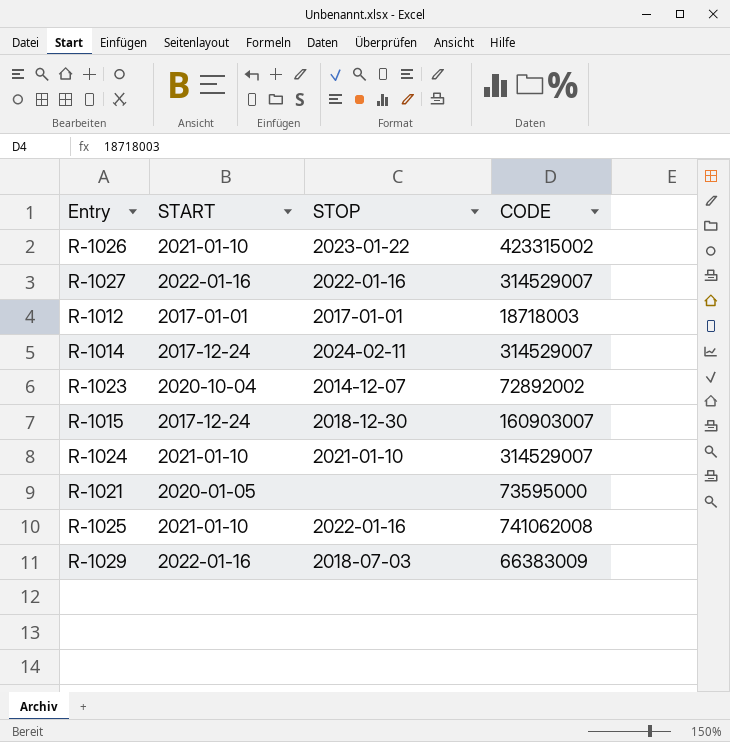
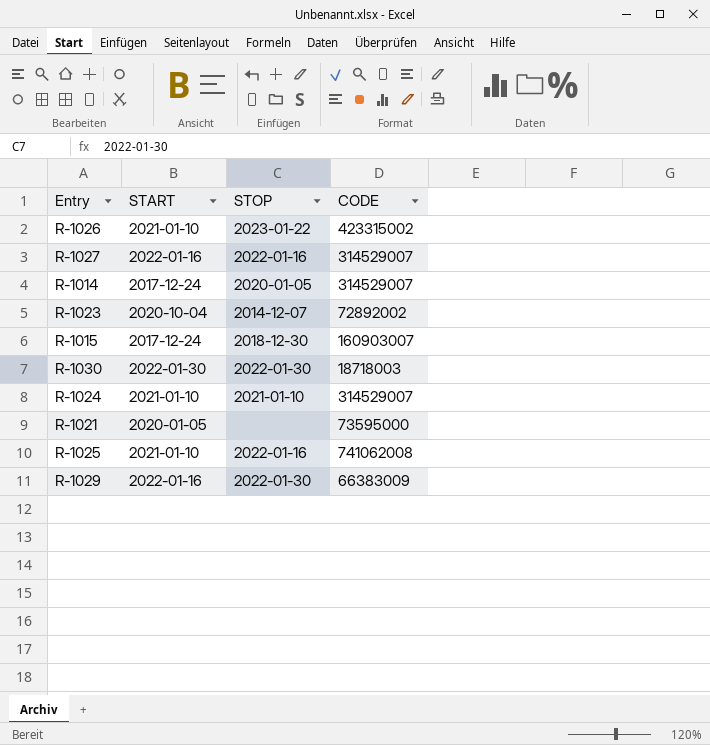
row R-1012: 2017-01-01 | 2017-01-01 | 18718003 -> none
R-1014 | STOP: 2024-02-11 -> 2020-01-05
row R-1030: none -> 2022-01-30 | 2022-01-30 | 18718003
R-1029 | STOP: 2018-07-03 -> 2022-01-30

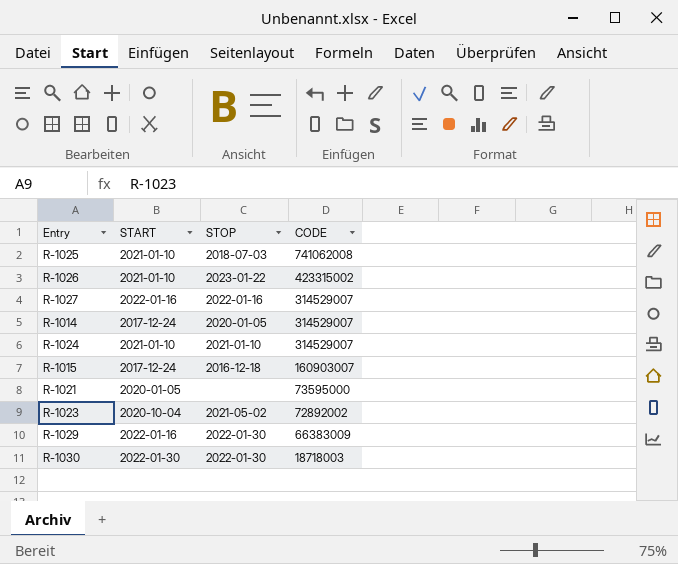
row order: none -> CODE descending
R-1025 | STOP: 2022-01-16 -> 2018-07-03
R-1015 | STOP: 2018-12-30 -> 2016-12-18
R-1023 | STOP: 2014-12-07 -> 2021-05-02

